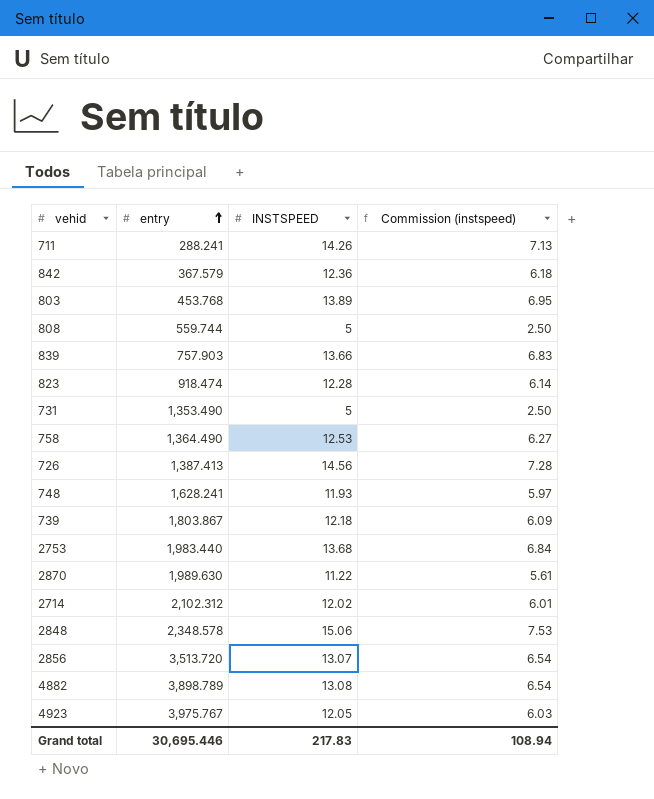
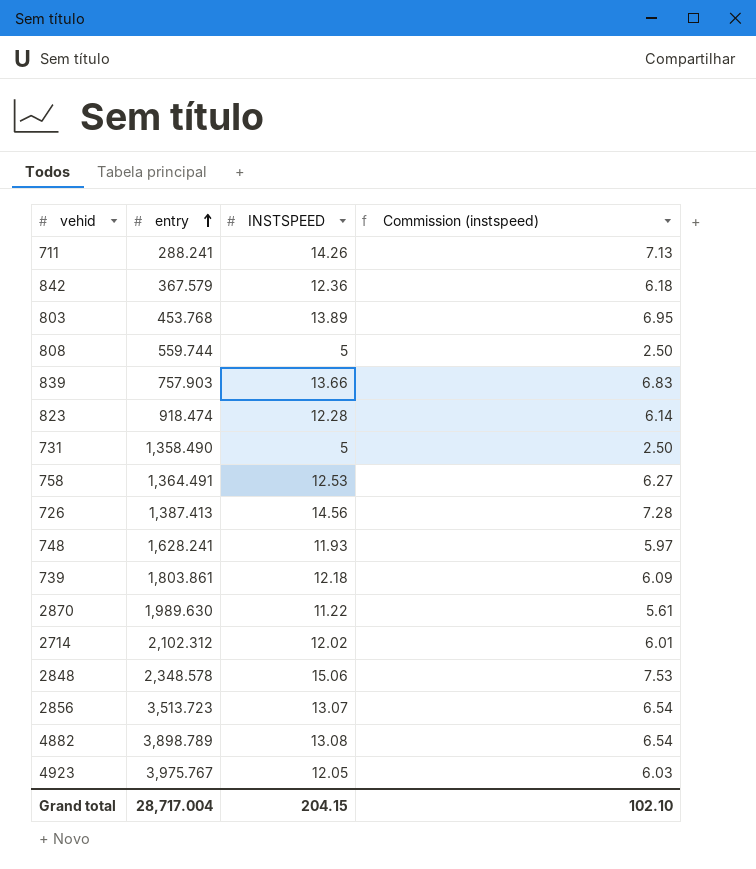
row 2753: 1,983.440 | 13.68 | 6.84 -> none
731 | entry: 1,353.490 -> 1,358.490
758 | entry: 1,364.490 -> 1,364.491
739 | entry: 1,803.867 -> 1,803.861
2856 | entry: 3,513.720 -> 3,513.723
Grand total | entry: 30,695.446 -> 28,717.004
Grand total | INSTSPEED: 217.83 -> 204.15
Grand total | Commission (instspeed): 108.94 -> 102.10

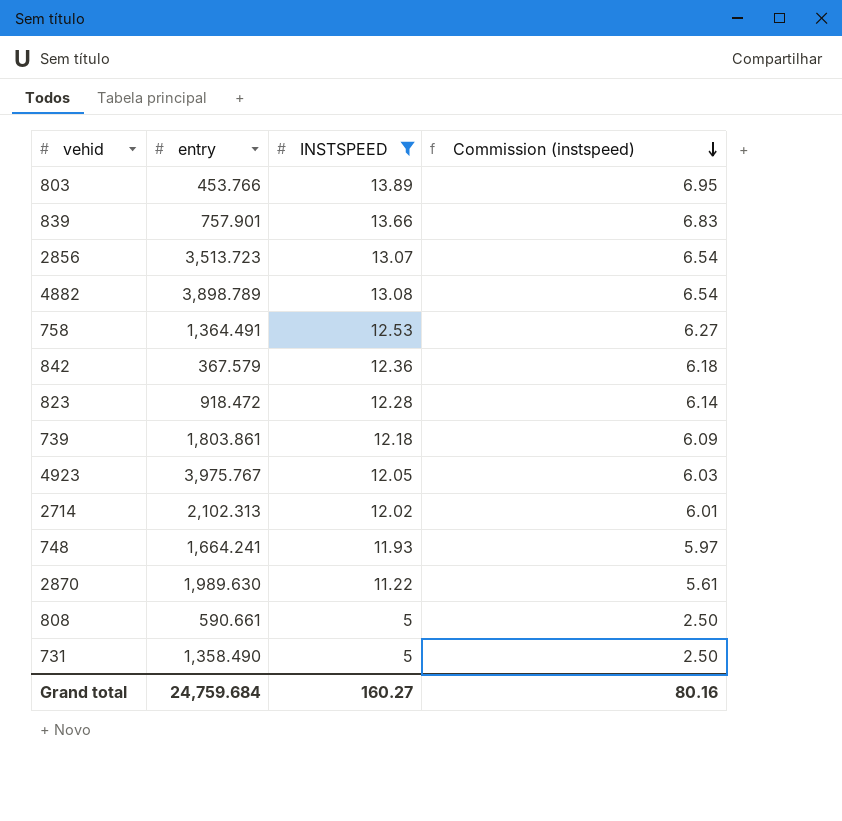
filter: none -> INSTSPEED <= 13.89
row order: entry ascending -> Commission (instspeed) descending
803 | entry: 453.768 -> 453.766
839 | entry: 757.903 -> 757.901
823 | entry: 918.474 -> 918.472
2714 | entry: 2,102.312 -> 2,102.313
748 | entry: 1,628.241 -> 1,664.241
808 | entry: 559.744 -> 590.661
Grand total | entry: 28,717.004 -> 24,759.684
Grand total | INSTSPEED: 204.15 -> 160.27
Grand total | Commission (instspeed): 102.10 -> 80.16

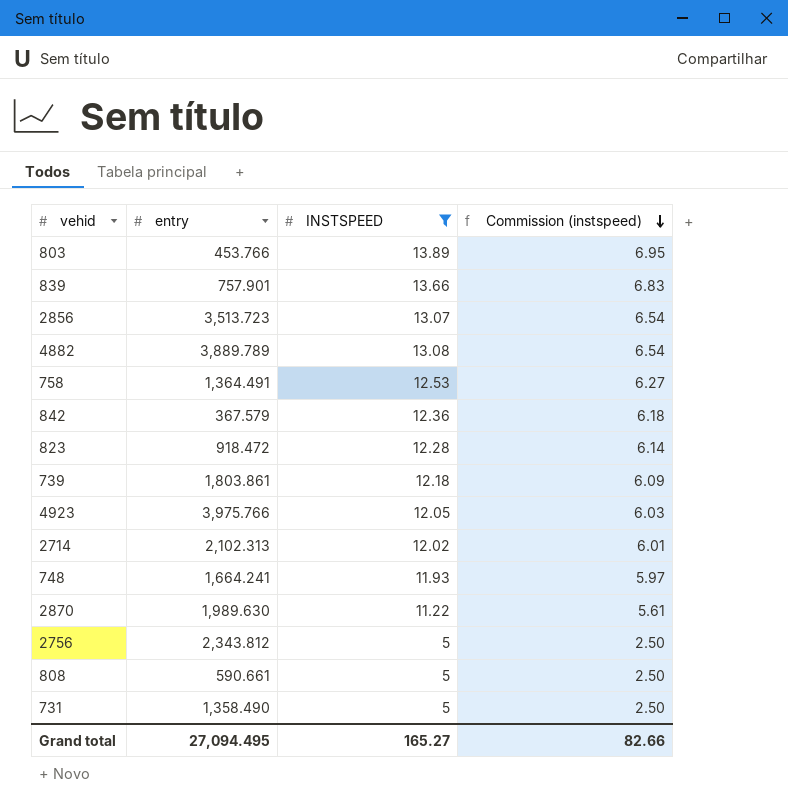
4882 | entry: 3,898.789 -> 3,889.789
4923 | entry: 3,975.767 -> 3,975.766
row 2756: none -> 2,343.812 | 5 | 2.50
Grand total | entry: 24,759.684 -> 27,094.495
Grand total | INSTSPEED: 160.27 -> 165.27
Grand total | Commission (instspeed): 80.16 -> 82.66

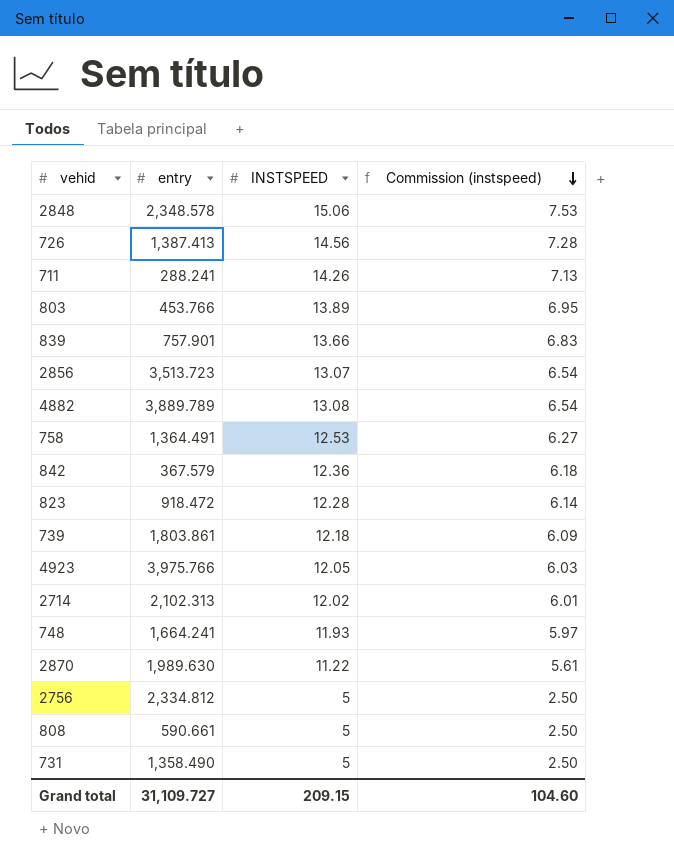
filter: INSTSPEED <= 13.89 -> none
2756 | entry: 2,343.812 -> 2,334.812
Grand total | entry: 27,094.495 -> 31,109.727
Grand total | INSTSPEED: 165.27 -> 209.15
Grand total | Commission (instspeed): 82.66 -> 104.60

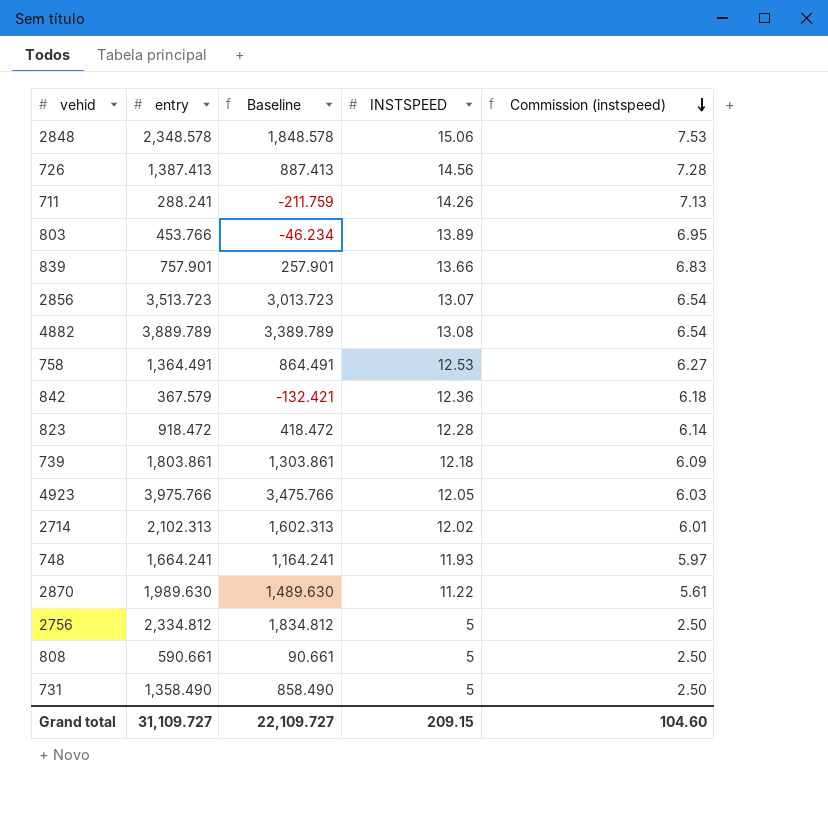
column Baseline | formula: none -> [entry] - 500

